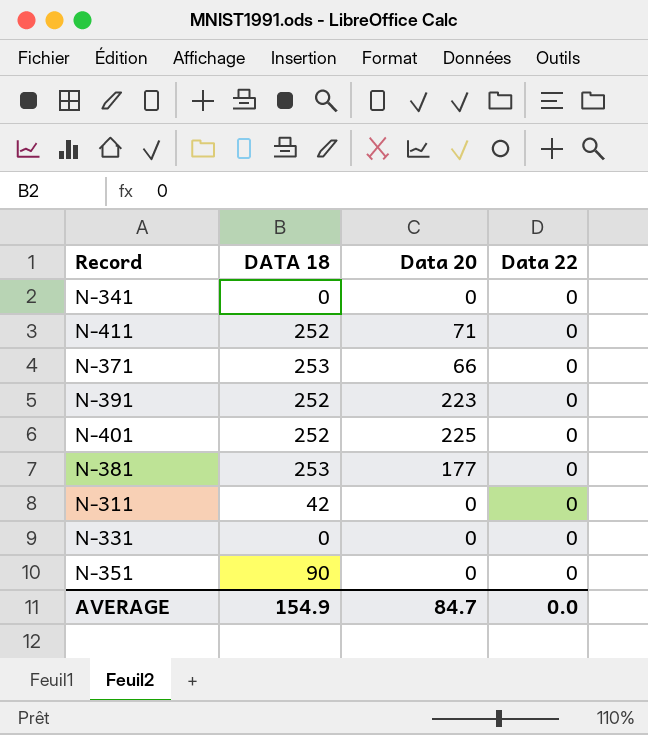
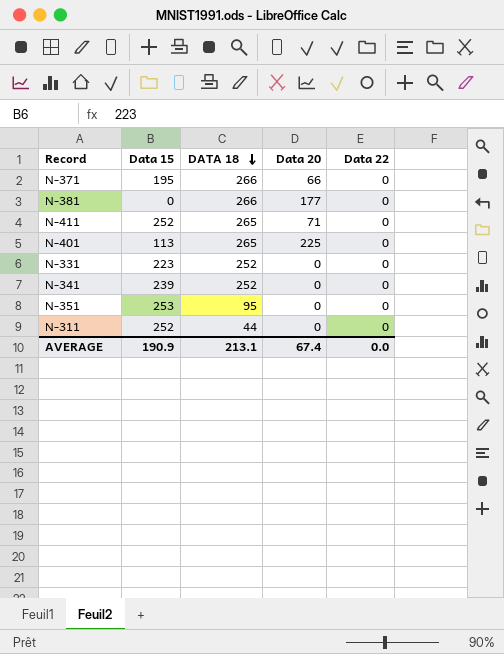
row order: none -> DATA 18 descending
column Data 15 | position: none -> 2
row N-391: 252 | 223 | 0 -> none
N-371 | DATA 18: 253 -> 266
N-381 | DATA 18: 253 -> 266
N-411 | DATA 18: 252 -> 265
N-401 | DATA 18: 252 -> 265
N-331 | DATA 18: 0 -> 252
N-341 | DATA 18: 0 -> 252
N-351 | DATA 18: 90 -> 95
N-311 | DATA 18: 42 -> 44
AVERAGE | DATA 18: 154.9 -> 213.1
AVERAGE | Data 20: 84.7 -> 67.4

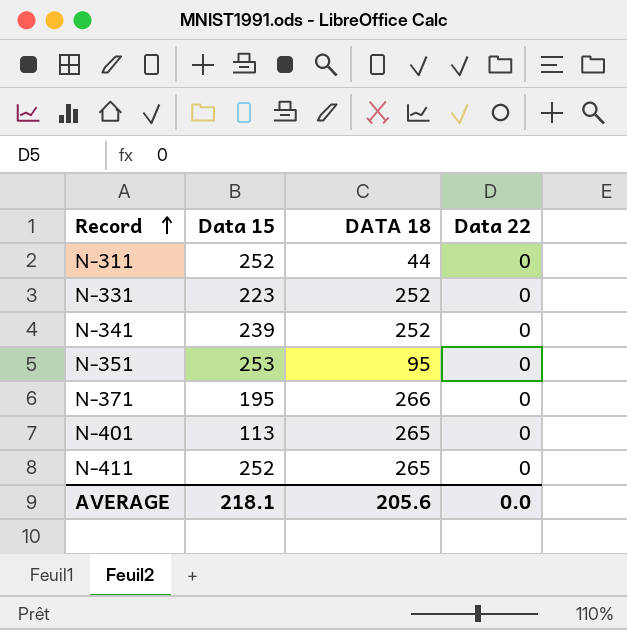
row order: DATA 18 descending -> Record ascending
column Data 20 | position: 4 -> none
row N-381: 0 | 266 | 177 | 0 -> none
AVERAGE | Data 15: 190.9 -> 218.1
AVERAGE | DATA 18: 213.1 -> 205.6

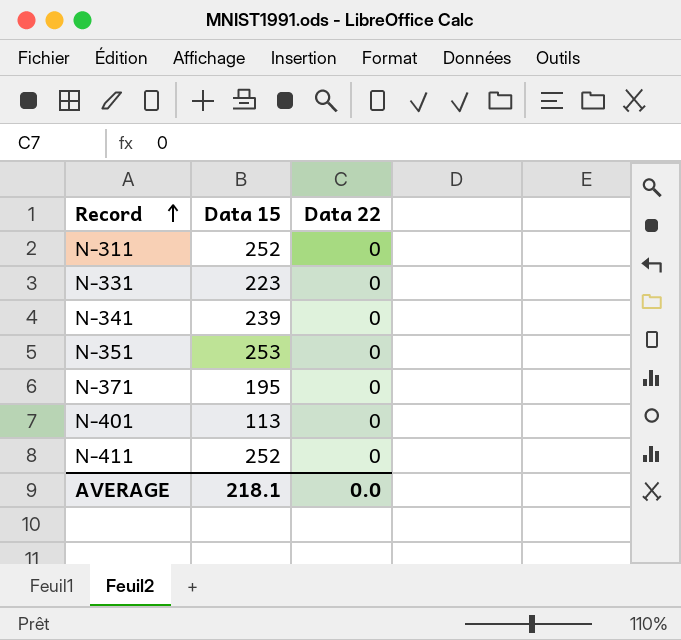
column DATA 18 | position: 3 -> none

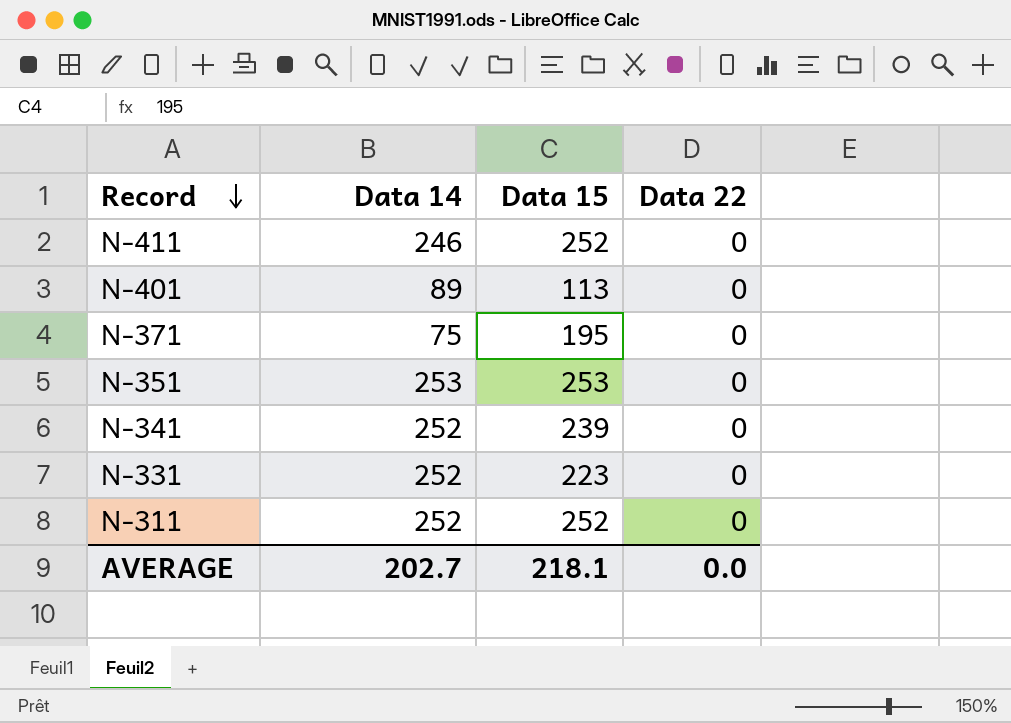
row order: Record ascending -> Record descending
column Data 14 | position: none -> 2

